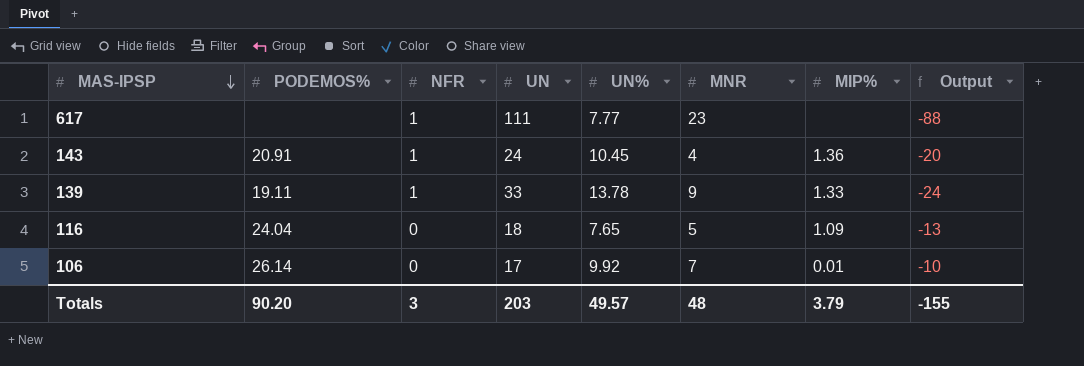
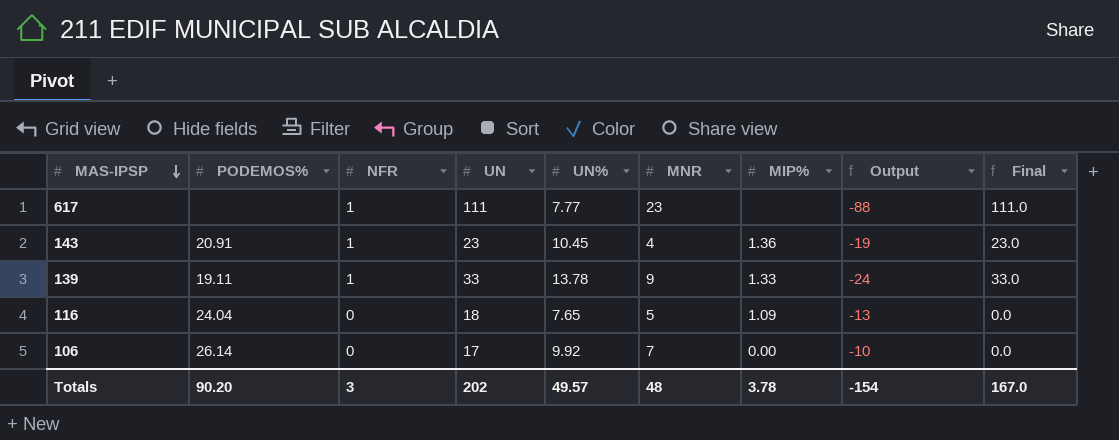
column Final | formula: none -> [NFR] * [UN]
143 | UN: 24 -> 23
143 | Output: -20 -> -19
106 | MIP%: 0.01 -> 0.00
Totals | UN: 203 -> 202
Totals | MIP%: 3.79 -> 3.78
Totals | Output: -155 -> -154

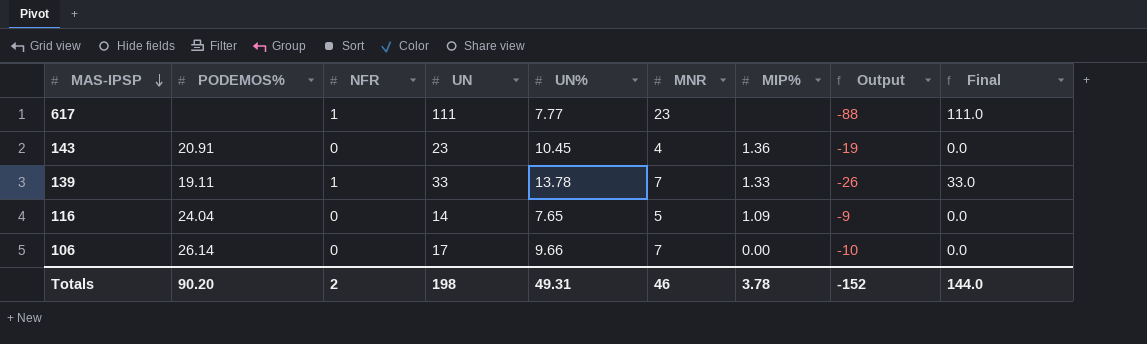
143 | NFR: 1 -> 0
143 | Final: 23.0 -> 0.0
139 | MNR: 9 -> 7
139 | Output: -24 -> -26
116 | UN: 18 -> 14
116 | Output: -13 -> -9
106 | UN%: 9.92 -> 9.66
Totals | NFR: 3 -> 2
Totals | UN: 202 -> 198
Totals | UN%: 49.57 -> 49.31
Totals | MNR: 48 -> 46
Totals | Output: -154 -> -152
Totals | Final: 167.0 -> 144.0

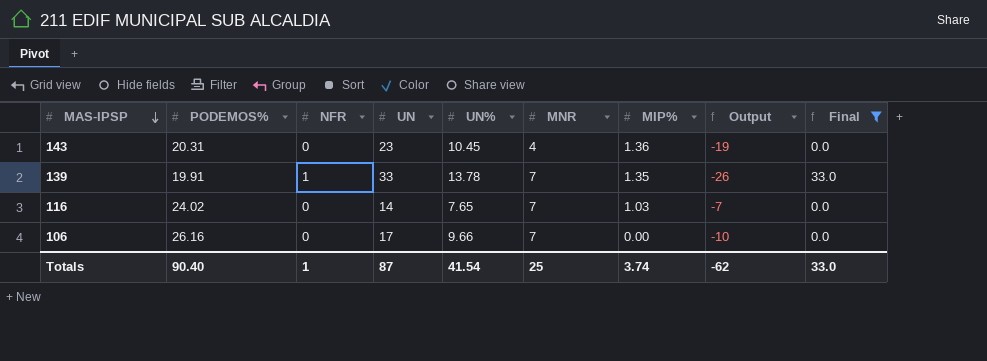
filter: none -> Final != 111.0
143 | PODEMOS%: 20.91 -> 20.31
139 | PODEMOS%: 19.11 -> 19.91
139 | MIP%: 1.33 -> 1.35
116 | PODEMOS%: 24.04 -> 24.02
116 | MNR: 5 -> 7
116 | MIP%: 1.09 -> 1.03
116 | Output: -9 -> -7
106 | PODEMOS%: 26.14 -> 26.16
Totals | PODEMOS%: 90.20 -> 90.40
Totals | NFR: 2 -> 1
Totals | UN: 198 -> 87
Totals | UN%: 49.31 -> 41.54
Totals | MNR: 46 -> 25
Totals | MIP%: 3.78 -> 3.74
Totals | Output: -152 -> -62
Totals | Final: 144.0 -> 33.0

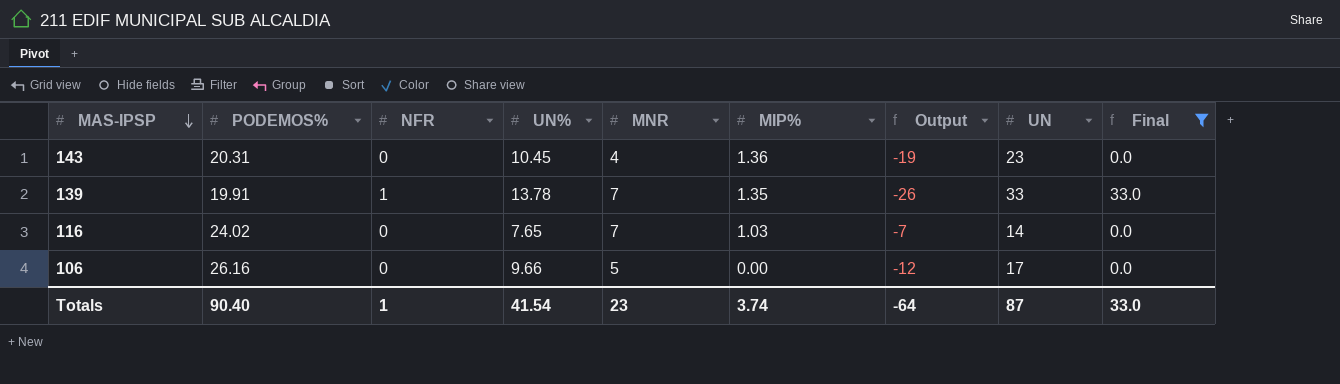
column UN | position: 4 -> 8
106 | MNR: 7 -> 5
106 | Output: -10 -> -12
Totals | MNR: 25 -> 23
Totals | Output: -62 -> -64

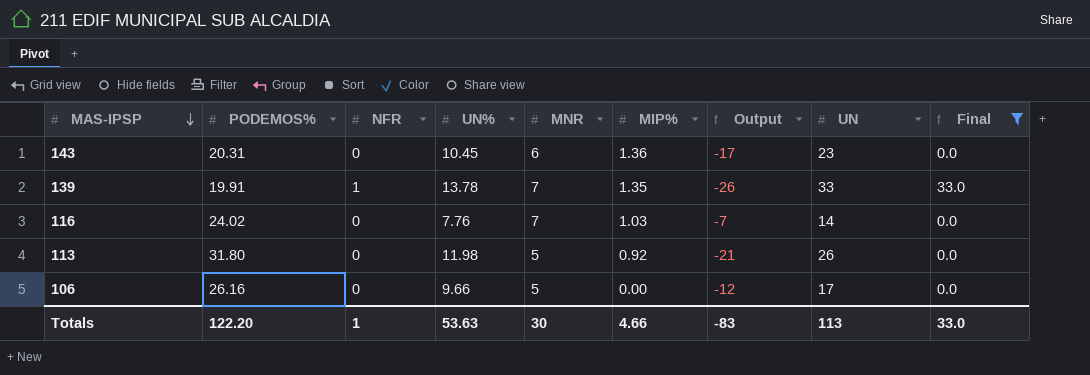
143 | MNR: 4 -> 6
143 | Output: -19 -> -17
116 | UN%: 7.65 -> 7.76
row 113: none -> 31.80 | 0 | 11.98 | 5 | 0.92 | -21 | 26 | 0.0
Totals | PODEMOS%: 90.40 -> 122.20
Totals | UN%: 41.54 -> 53.63
Totals | MNR: 23 -> 30
Totals | MIP%: 3.74 -> 4.66
Totals | Output: -64 -> -83
Totals | UN: 87 -> 113

